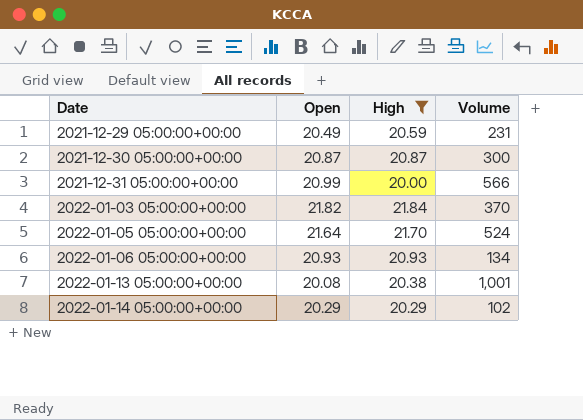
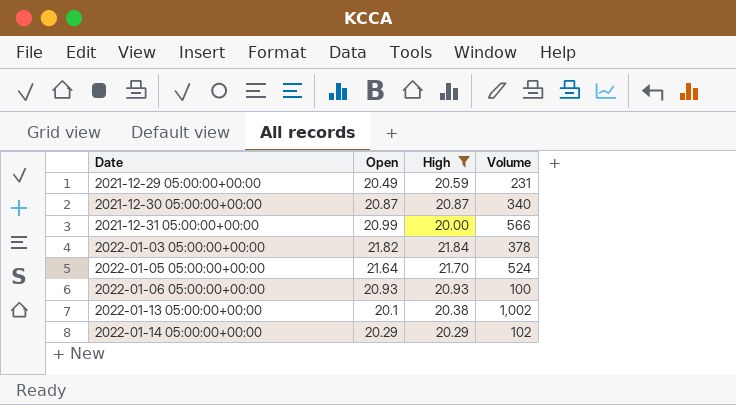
2021-12-30 05:00:00+00:00 | Volume: 300 -> 340
2022-01-03 05:00:00+00:00 | Volume: 370 -> 378
2022-01-06 05:00:00+00:00 | Volume: 134 -> 100
2022-01-13 05:00:00+00:00 | Open: 20.08 -> 20.1
2022-01-13 05:00:00+00:00 | Volume: 1,001 -> 1,002

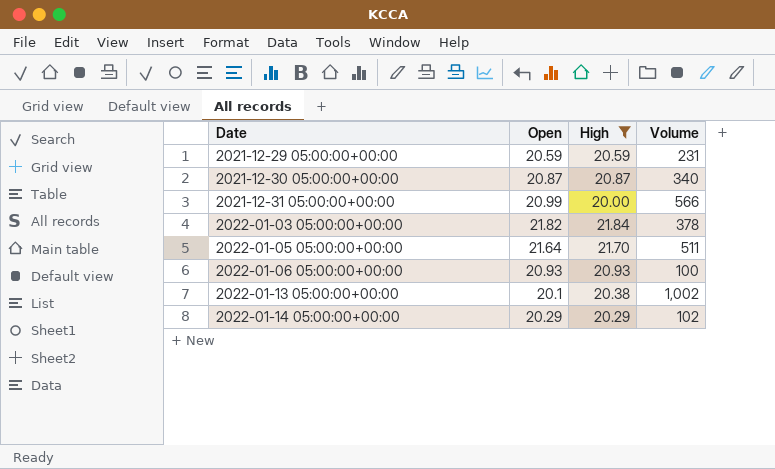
2021-12-29 05:00:00+00:00 | Open: 20.49 -> 20.59
2022-01-05 05:00:00+00:00 | Volume: 524 -> 511

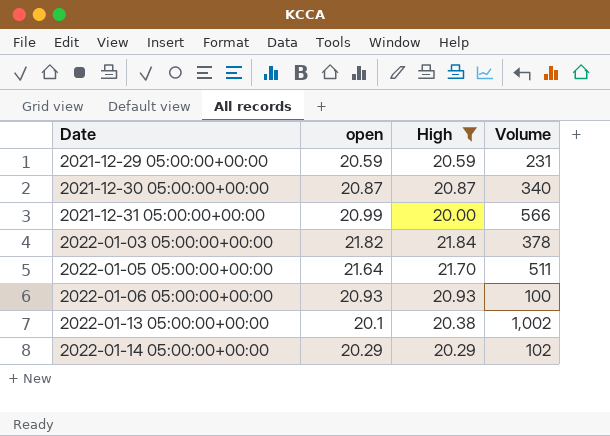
column name: Open -> open

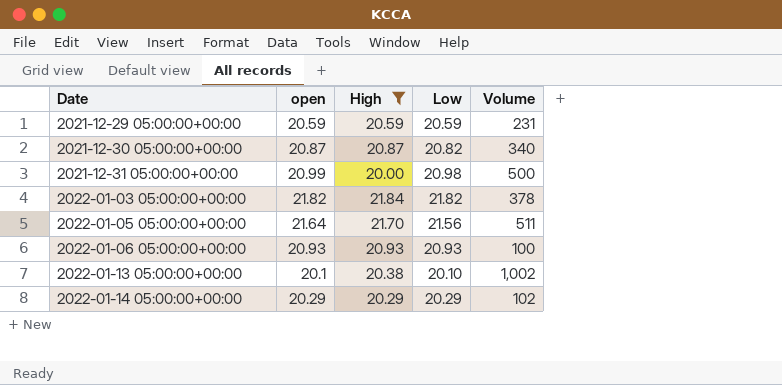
column Low | position: none -> 4
2021-12-31 05:00:00+00:00 | Volume: 566 -> 500

